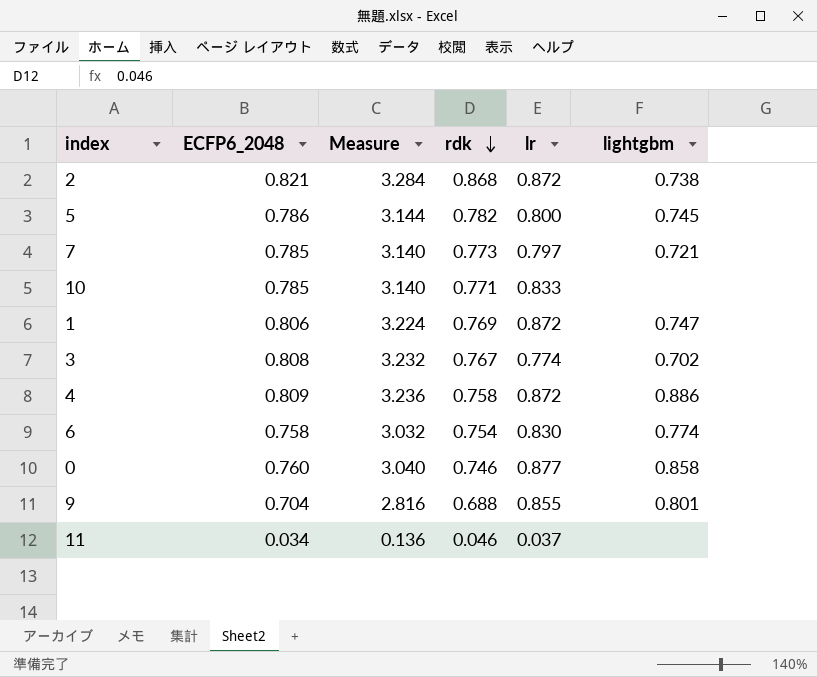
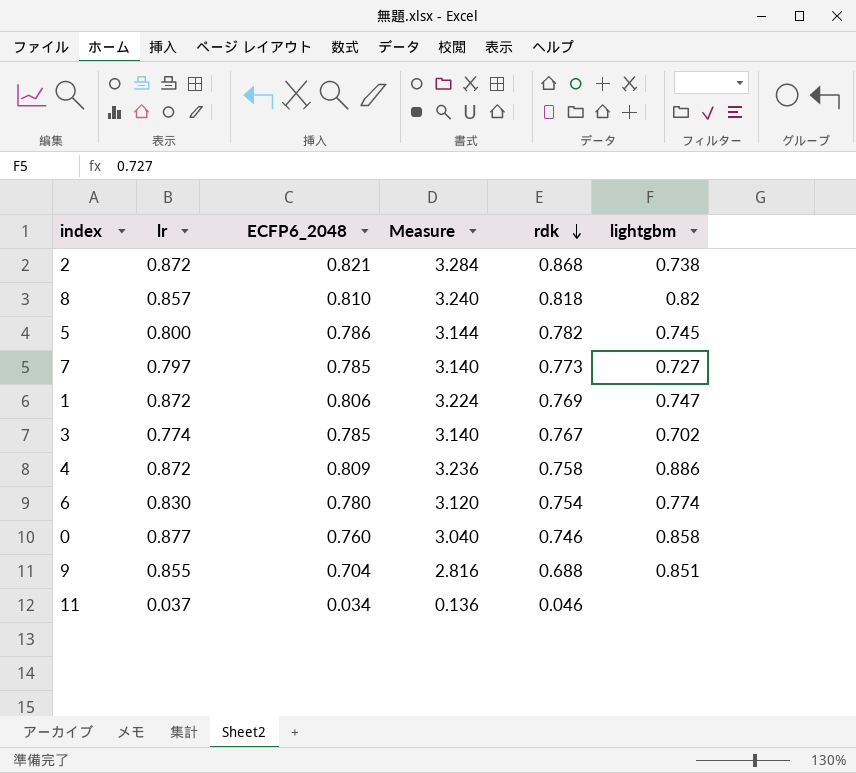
column lr | position: 5 -> 2
row 10: 0.785 | 3.140 | 0.771 | 0.833 | none -> none
row 8: none -> 0.857 | 0.810 | 3.240 | 0.818 | 0.82
7 | lightgbm: 0.721 -> 0.727
3 | ECFP6_2048: 0.808 -> 0.785
3 | Measure: 3.232 -> 3.140
6 | ECFP6_2048: 0.758 -> 0.780
6 | Measure: 3.032 -> 3.120
9 | lightgbm: 0.801 -> 0.851

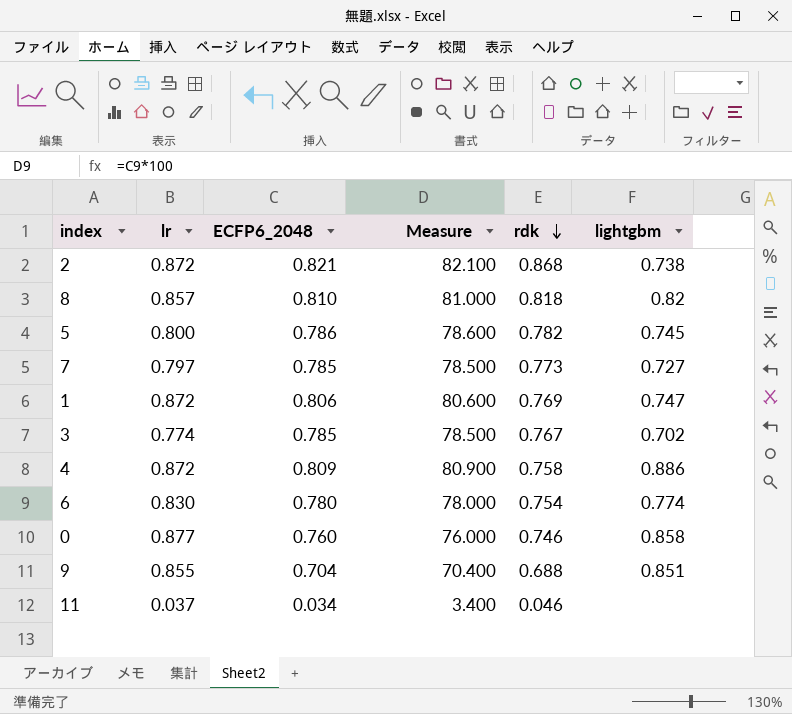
column Measure | formula: [ECFP6_2048] * 4 -> [ECFP6_2048] * 100

